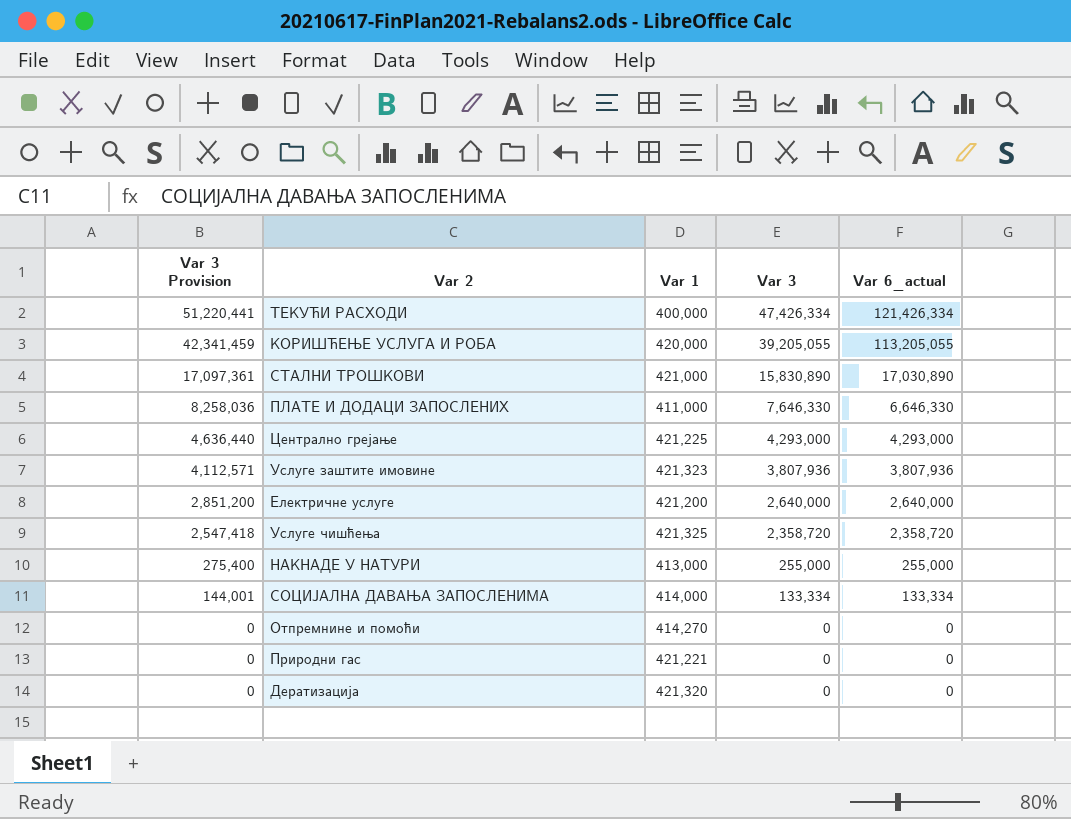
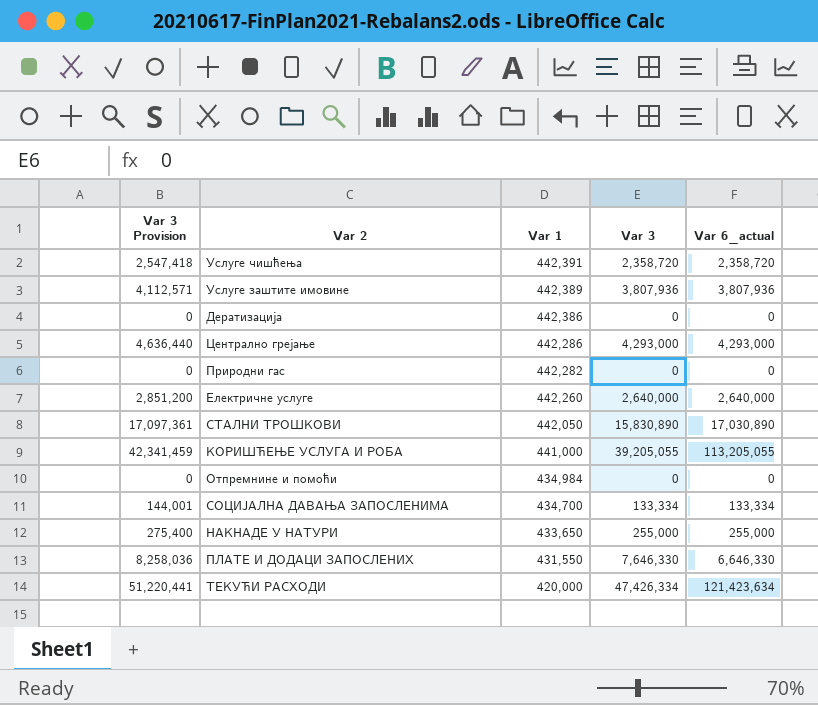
row order: Var 3 Provision descending -> Var 1 descending
Услуге чишћења | Var 1: 421,325 -> 442,391
Услуге заштите имовине | Var 1: 421,323 -> 442,389
Дератизација | Var 1: 421,320 -> 442,386
Централно грејање | Var 1: 421,225 -> 442,286
Природни гас | Var 1: 421,221 -> 442,282
Електричне услуге | Var 1: 421,200 -> 442,260
СТАЛНИ ТРОШКОВИ | Var 1: 421,000 -> 442,050
КОРИШЋЕЊЕ УСЛУГА И РОБА | Var 1: 420,000 -> 441,000
Отпремнине и помоћи | Var 1: 414,270 -> 434,984
СОЦИЈАЛНА ДАВАЊА ЗАПОСЛЕНИМА | Var 1: 414,000 -> 434,700
НАКНАДЕ У НАТУРИ | Var 1: 413,000 -> 433,650
ПЛАТЕ И ДОДАЦИ ЗАПОСЛЕНИХ | Var 1: 411,000 -> 431,550
ТЕКУЋИ РАСХОДИ | Var 1: 400,000 -> 420,000
ТЕКУЋИ РАСХОДИ | Var 6_actual: 121,426,334 -> 121,423,634

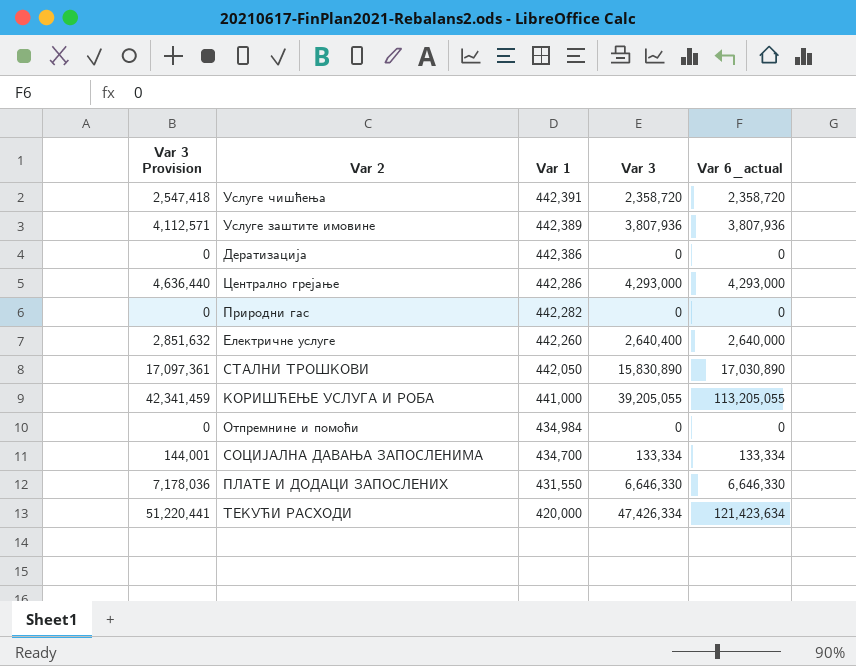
row НАКНАДЕ У НАТУРИ: 275,400 | 433,650 | 255,000 | 255,000 -> none
Електричне услуге | Var 3 Provision: 2,851,200 -> 2,851,632
Електричне услуге | Var 3: 2,640,000 -> 2,640,400
ПЛАТЕ И ДОДАЦИ ЗАПОСЛЕНИХ | Var 3 Provision: 8,258,036 -> 7,178,036
ПЛАТЕ И ДОДАЦИ ЗАПОСЛЕНИХ | Var 3: 7,646,330 -> 6,646,330

